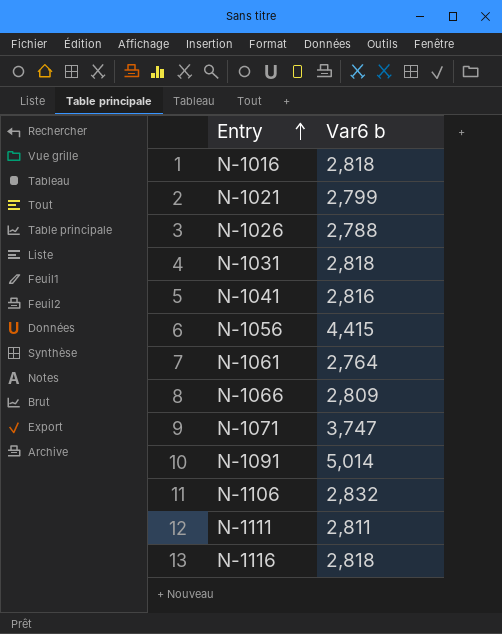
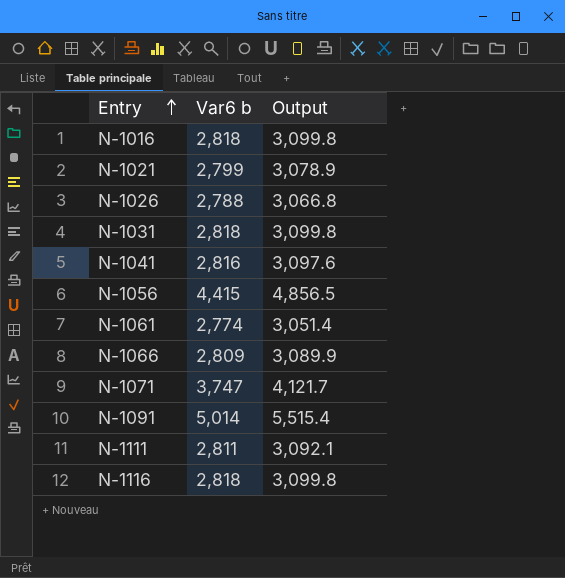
column Output | formula: none -> [Var6 b] * 1.1
row N-1106: 2,832 -> none
N-1061 | Var6 b: 2,764 -> 2,774

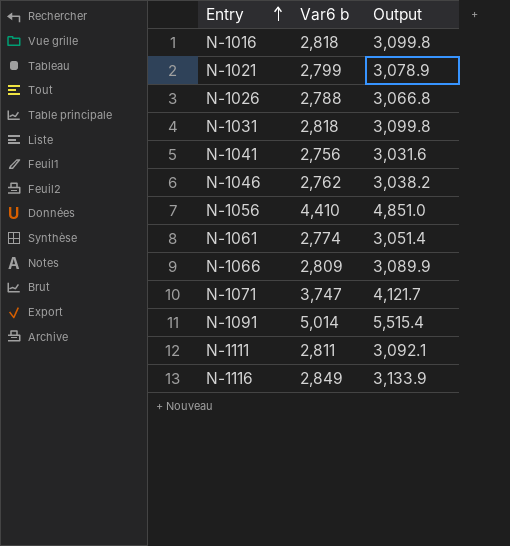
N-1041 | Var6 b: 2,816 -> 2,756
N-1041 | Output: 3,097.6 -> 3,031.6
row N-1046: none -> 2,762 | 3,038.2
N-1056 | Var6 b: 4,415 -> 4,410
N-1056 | Output: 4,856.5 -> 4,851.0
N-1116 | Var6 b: 2,818 -> 2,849
N-1116 | Output: 3,099.8 -> 3,133.9

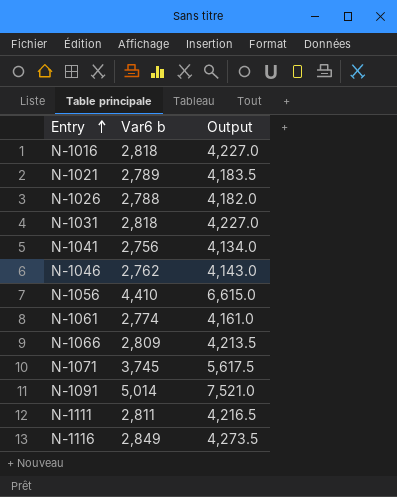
column Output | formula: [Var6 b] * 1.1 -> [Var6 b] * 1.5
N-1021 | Var6 b: 2,799 -> 2,789
N-1071 | Var6 b: 3,747 -> 3,745

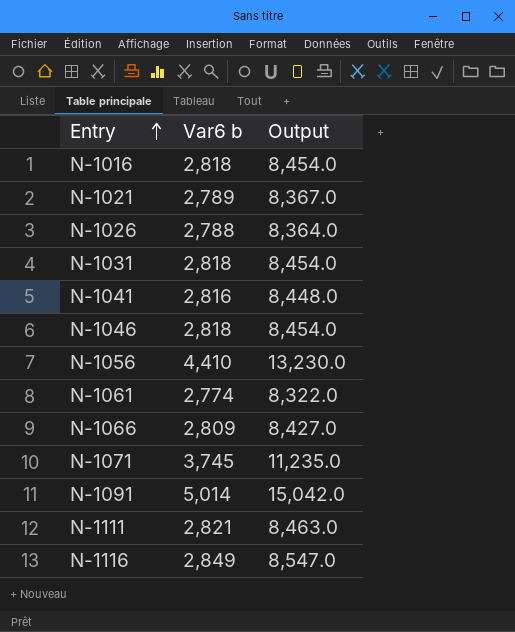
column Output | formula: [Var6 b] * 1.5 -> [Var6 b] * 3
N-1041 | Var6 b: 2,756 -> 2,816
N-1046 | Var6 b: 2,762 -> 2,818
N-1111 | Var6 b: 2,811 -> 2,821

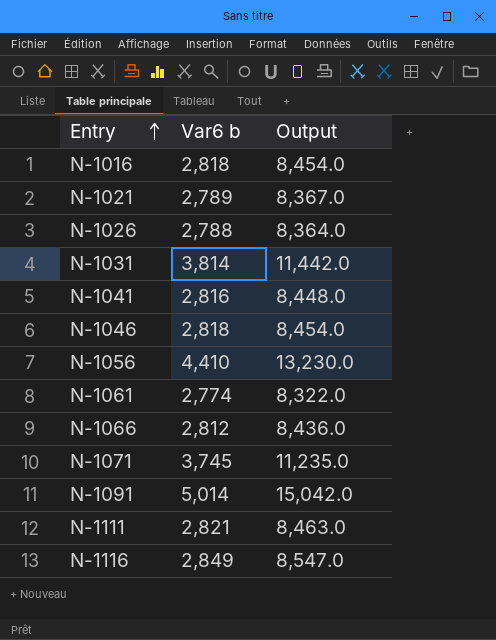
N-1031 | Var6 b: 2,818 -> 3,814
N-1031 | Output: 8,454.0 -> 11,442.0
N-1066 | Var6 b: 2,809 -> 2,812
N-1066 | Output: 8,427.0 -> 8,436.0

